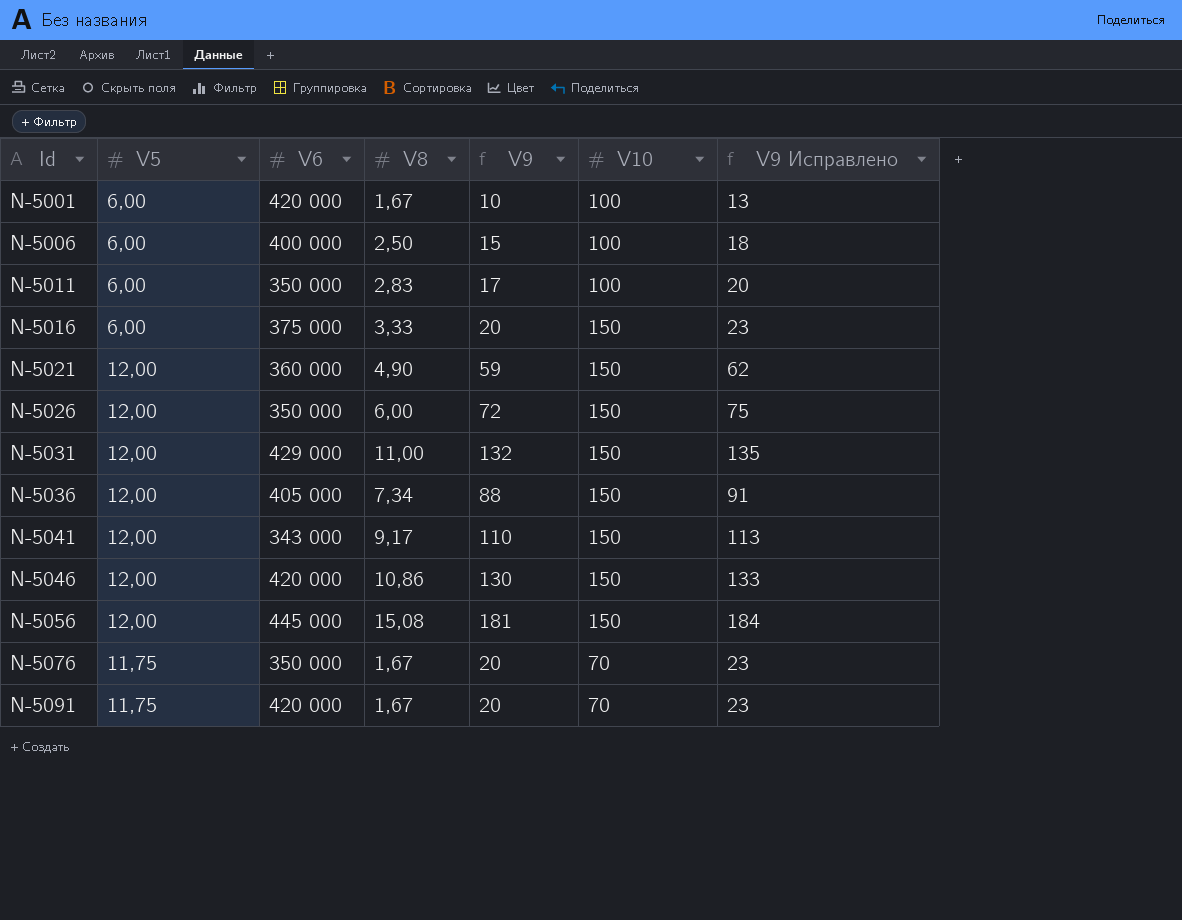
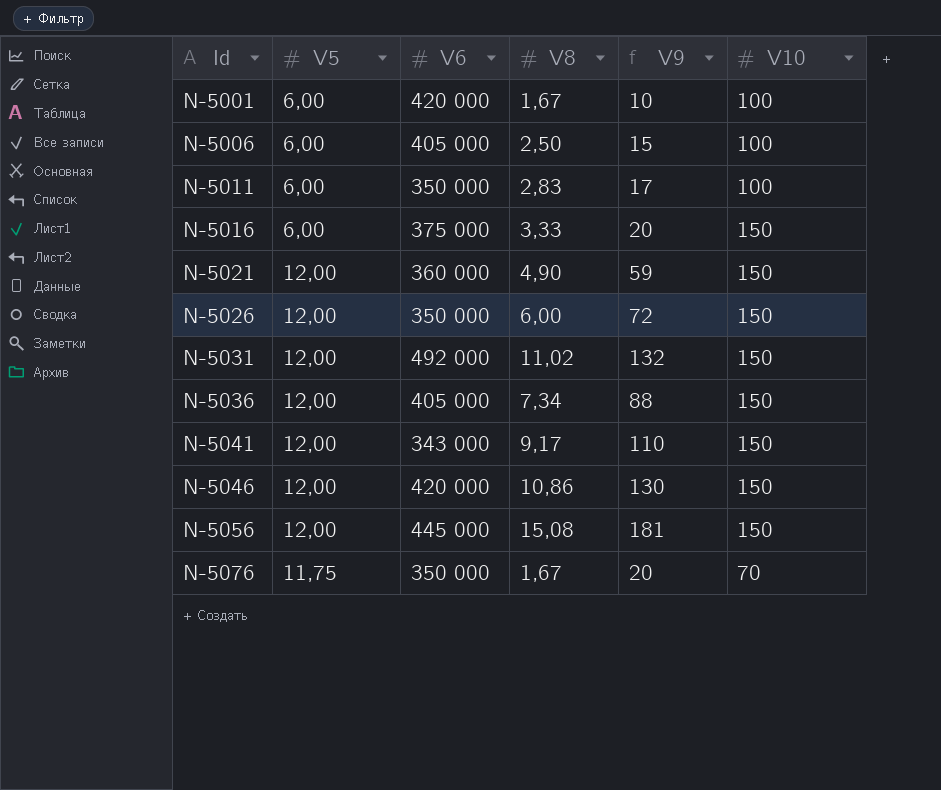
column V9 Исправлено | formula: [V9] + 3 -> none
row N-5091: 11,75 | 420 000 | 1,67 | 20 | 70 | 23 -> none
N-5006 | V6: 400 000 -> 405 000
N-5031 | V6: 429 000 -> 492 000
N-5031 | V8: 11,00 -> 11,02

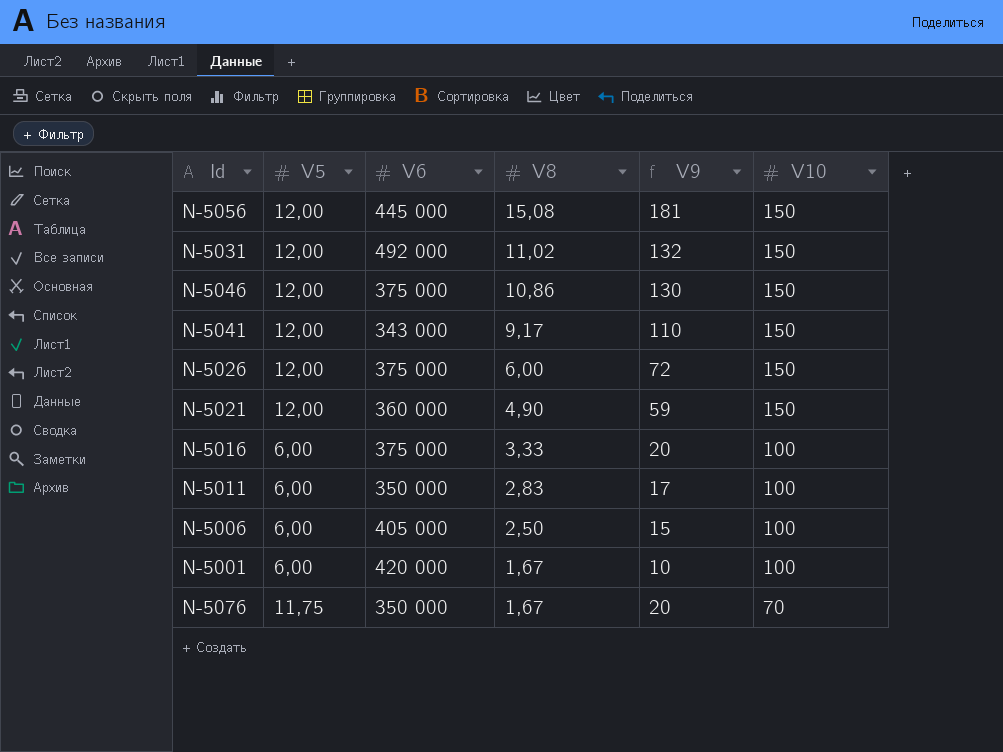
row order: Id ascending -> V8 descending
row N-5036: 12,00 | 405 000 | 7,34 | 88 | 150 -> none
N-5046 | V6: 420 000 -> 375 000
N-5026 | V6: 350 000 -> 375 000
N-5016 | V10: 150 -> 100

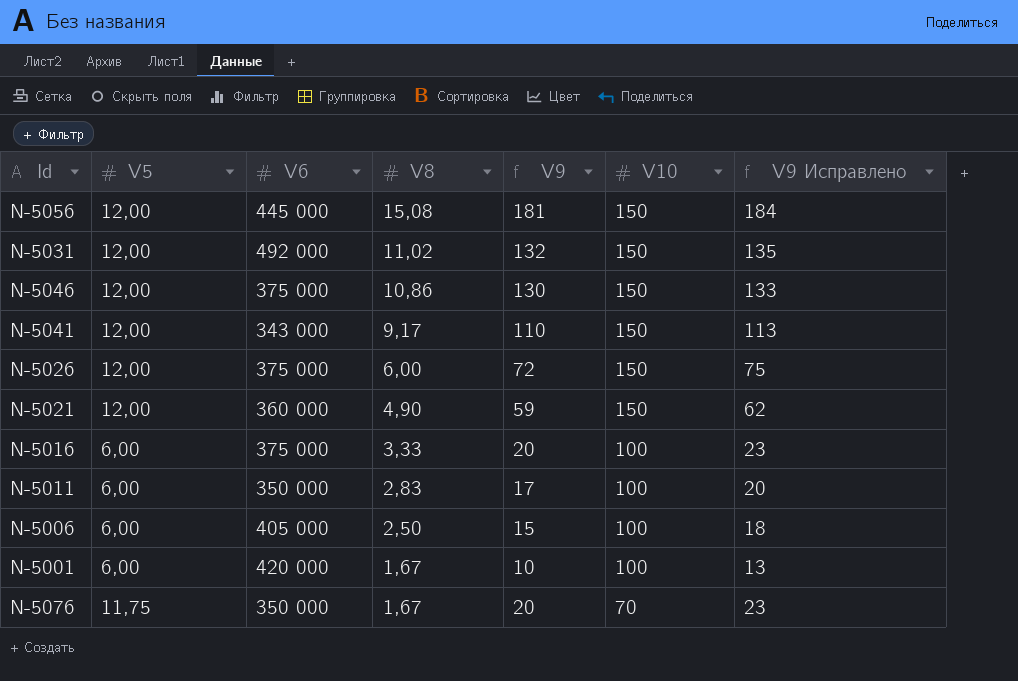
column V9 Исправлено | formula: none -> [V9] + 3

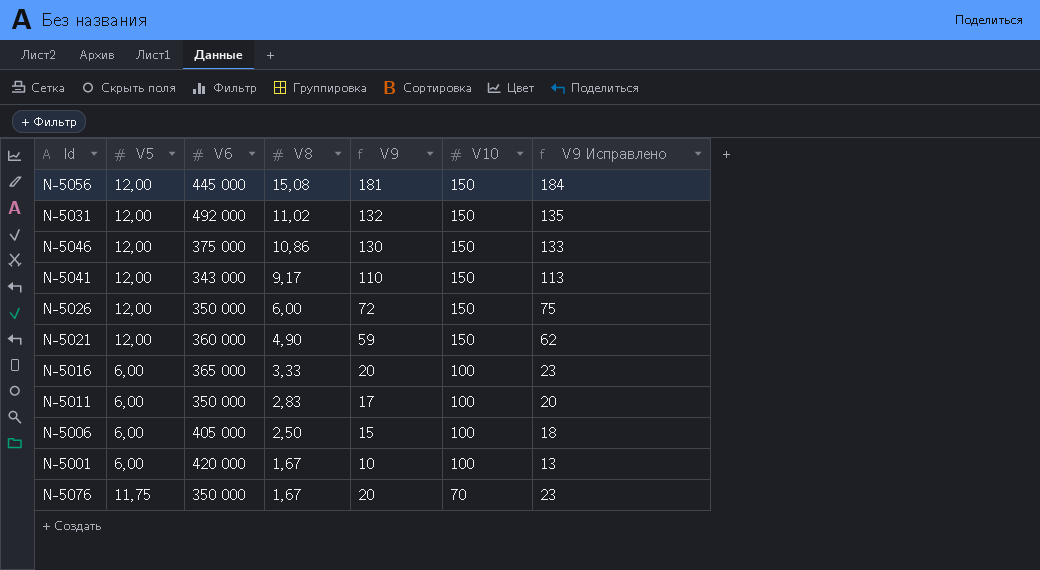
N-5026 | V6: 375 000 -> 350 000
N-5016 | V6: 375 000 -> 365 000

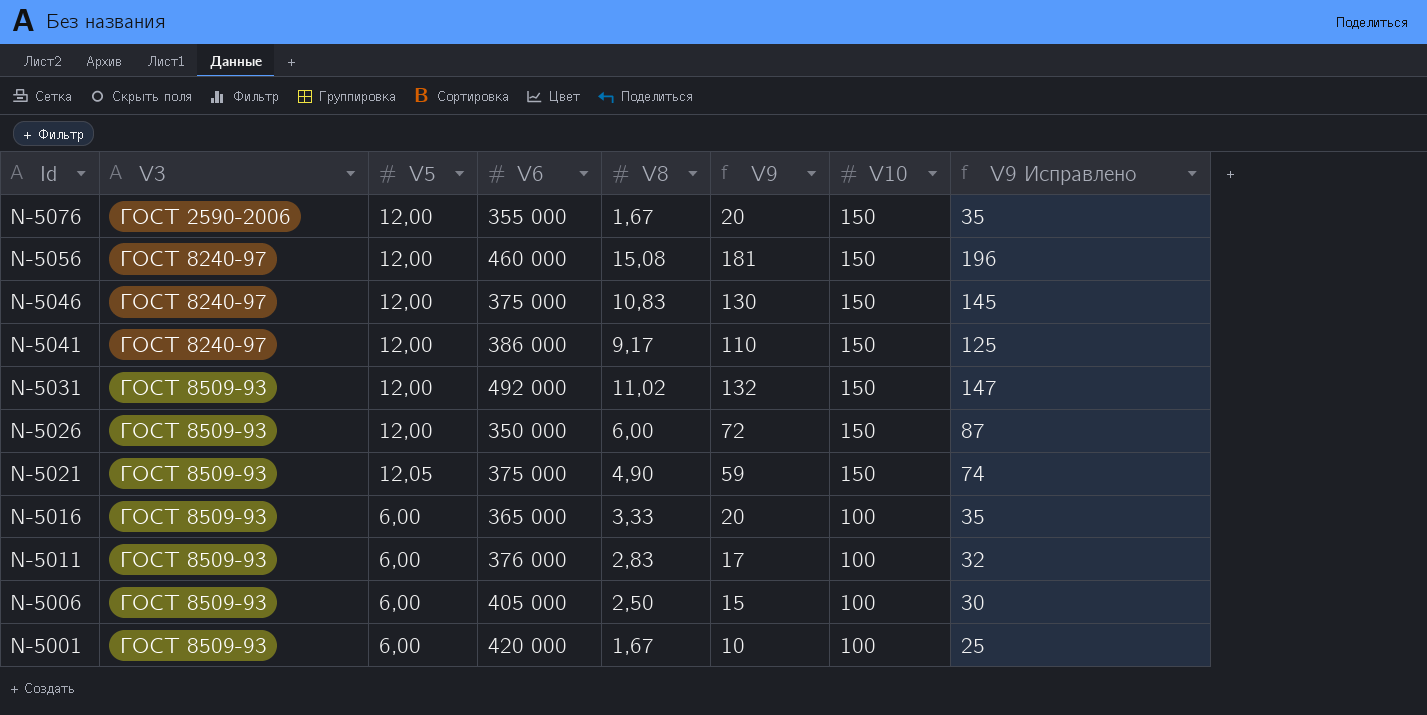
row order: V8 descending -> Id descending
column V3 | position: none -> 2
column V9 Исправлено | formula: [V9] + 3 -> [V9] + 15
N-5076 | V5: 11,75 -> 12,00
N-5076 | V6: 350 000 -> 355 000
N-5076 | V10: 70 -> 150
N-5056 | V6: 445 000 -> 460 000
N-5046 | V8: 10,86 -> 10,83
N-5041 | V6: 343 000 -> 386 000
N-5021 | V5: 12,00 -> 12,05
N-5021 | V6: 360 000 -> 375 000
N-5011 | V6: 350 000 -> 376 000

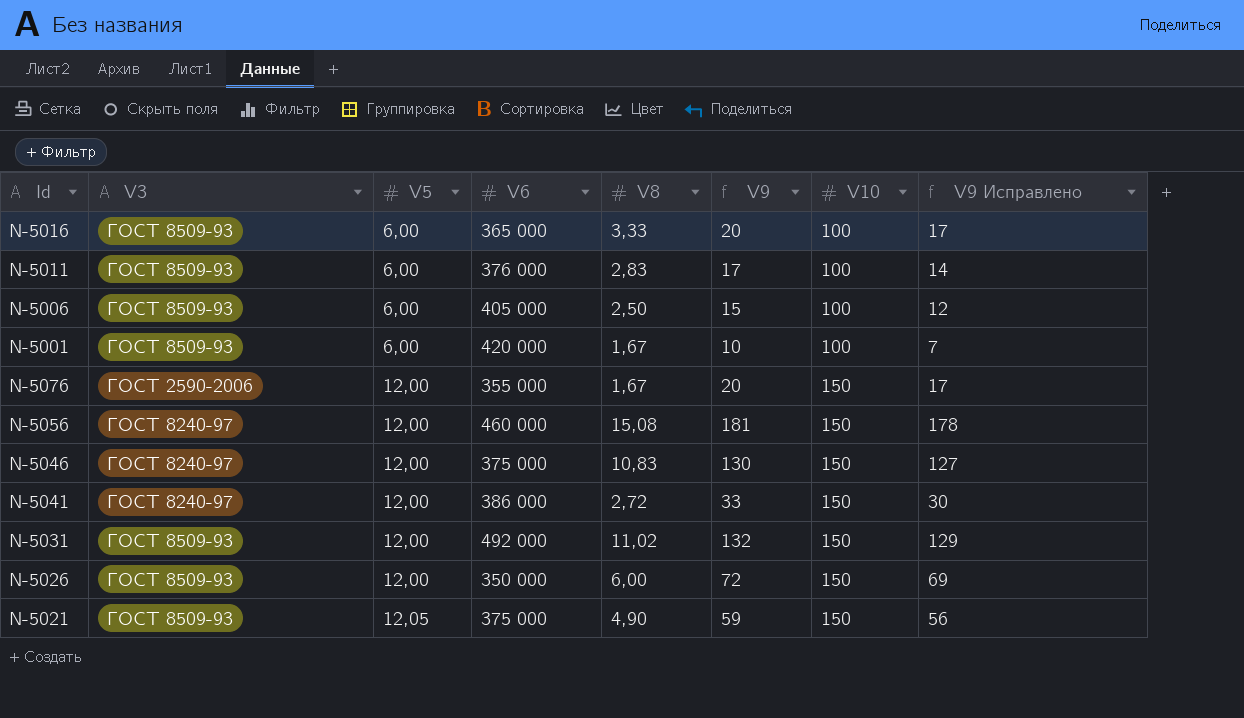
row order: Id descending -> V5 ascending
column V9 Исправлено | formula: [V9] + 15 -> [V9] - 3
N-5041 | V8: 9,17 -> 2,72
N-5041 | V9: 110 -> 33

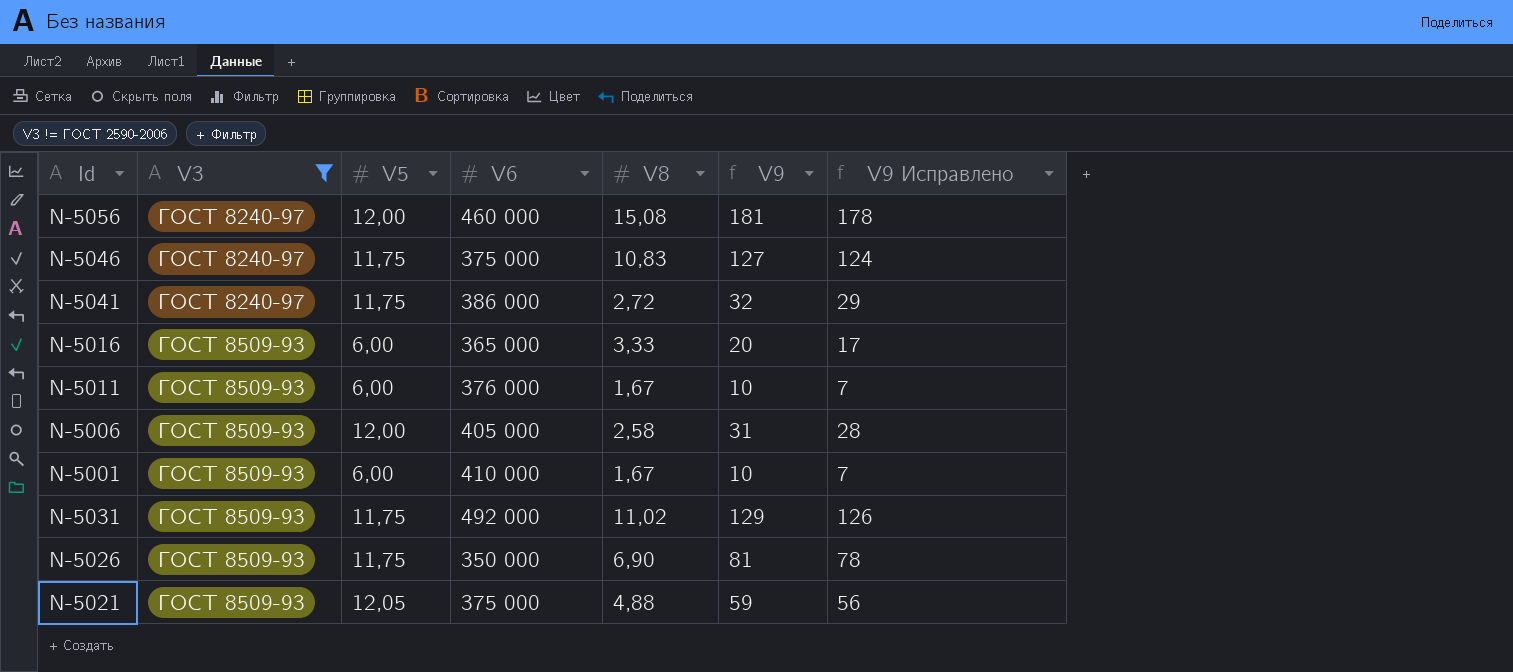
filter: none -> V3 != ГОСТ 2590-2006
row order: V5 ascending -> V3 ascending
column V10 | position: 7 -> none
N-5046 | V5: 12,00 -> 11,75
N-5046 | V9: 130 -> 127
N-5046 | V9 Исправлено: 127 -> 124
N-5041 | V5: 12,00 -> 11,75
N-5041 | V9: 33 -> 32
N-5041 | V9 Исправлено: 30 -> 29
N-5011 | V8: 2,83 -> 1,67
N-5011 | V9: 17 -> 10
N-5011 | V9 Исправлено: 14 -> 7
N-5006 | V5: 6,00 -> 12,00
N-5006 | V8: 2,50 -> 2,58
N-5006 | V9: 15 -> 31
N-5006 | V9 Исправлено: 12 -> 28
N-5001 | V6: 420 000 -> 410 000
N-5031 | V5: 12,00 -> 11,75
N-5031 | V9: 132 -> 129
N-5031 | V9 Исправлено: 129 -> 126
N-5026 | V5: 12,00 -> 11,75
N-5026 | V8: 6,00 -> 6,90
N-5026 | V9: 72 -> 81
N-5026 | V9 Исправлено: 69 -> 78
N-5021 | V8: 4,90 -> 4,88

